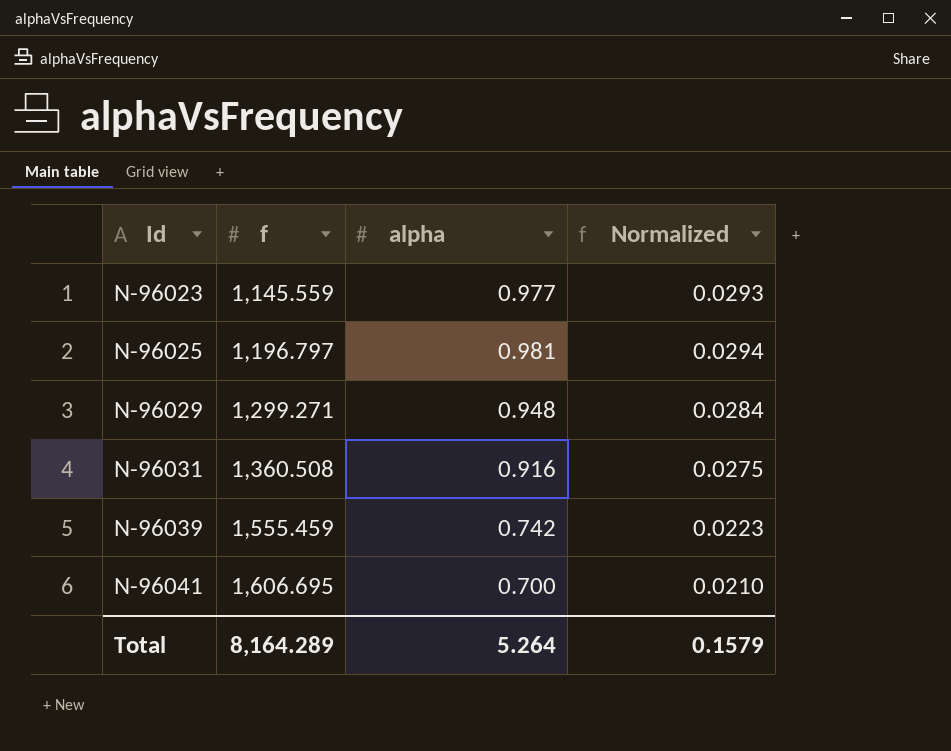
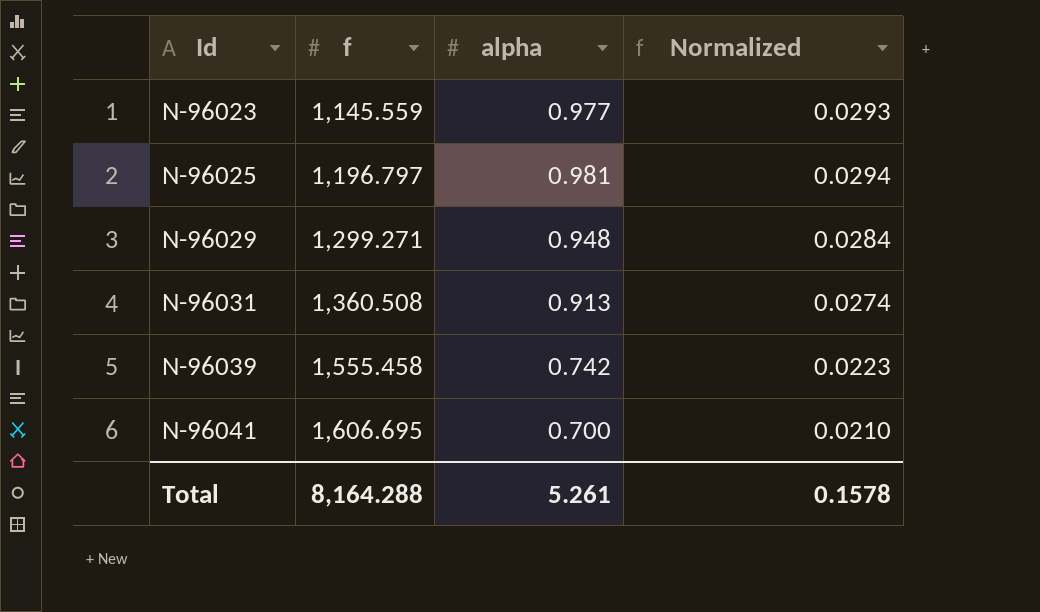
N-96031 | alpha: 0.916 -> 0.913
N-96031 | Normalized: 0.0275 -> 0.0274
N-96039 | f: 1,555.459 -> 1,555.458
Total | f: 8,164.289 -> 8,164.288
Total | alpha: 5.264 -> 5.261
Total | Normalized: 0.1579 -> 0.1578

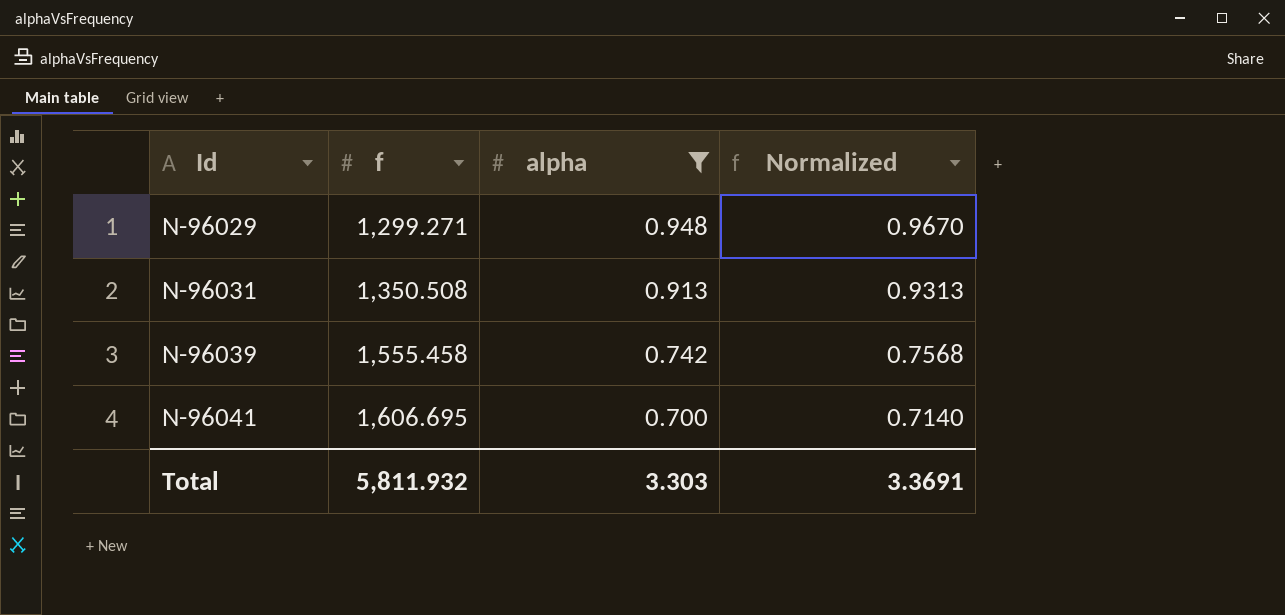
filter: none -> alpha <= 0.948
column Normalized | formula: [alpha] * 0.03 -> [alpha] * 1.02
N-96031 | f: 1,360.508 -> 1,350.508
Total | f: 8,164.288 -> 5,811.932
Total | alpha: 5.261 -> 3.303
Total | Normalized: 0.1578 -> 3.3691

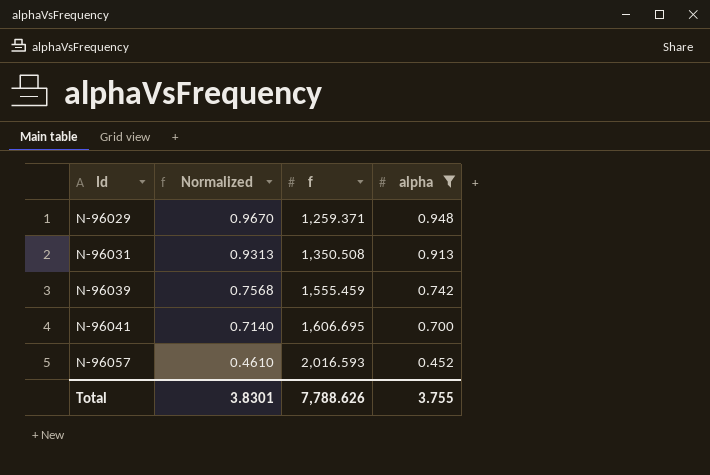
column Normalized | position: 4 -> 2
N-96029 | f: 1,299.271 -> 1,259.371
N-96039 | f: 1,555.458 -> 1,555.459
row N-96057: none -> 0.4610 | 2,016.593 | 0.452
Total | Normalized: 3.3691 -> 3.8301
Total | f: 5,811.932 -> 7,788.626
Total | alpha: 3.303 -> 3.755

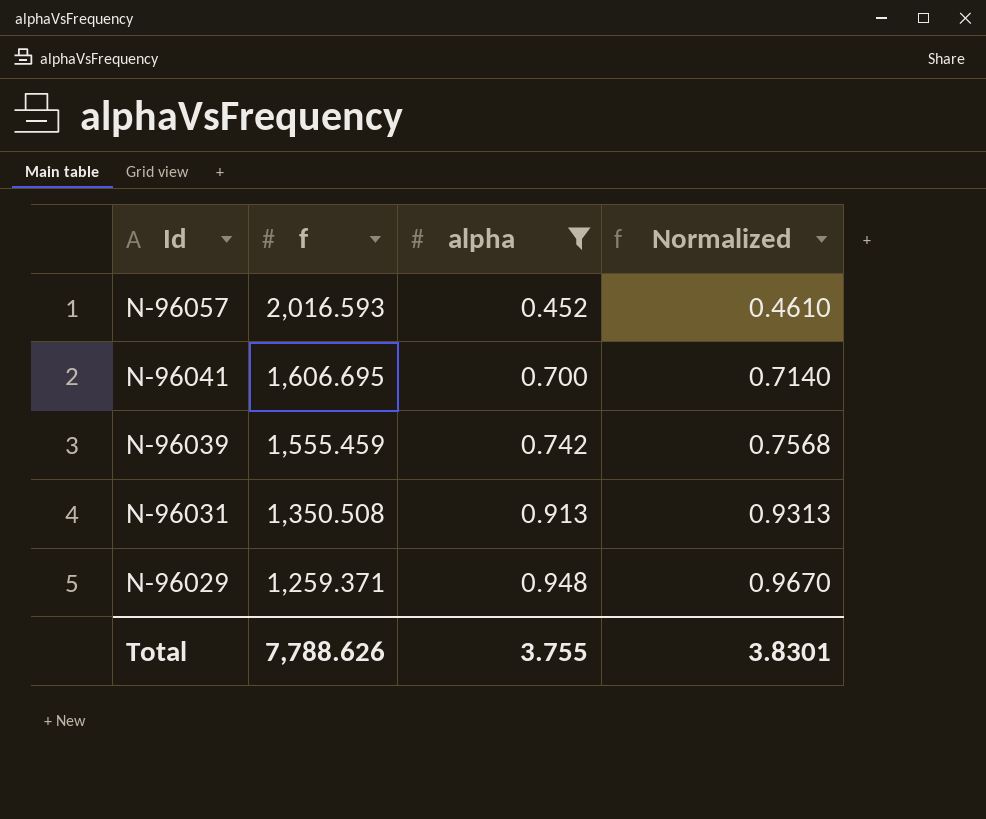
row order: Id ascending -> Id descending
column Normalized | position: 2 -> 4

